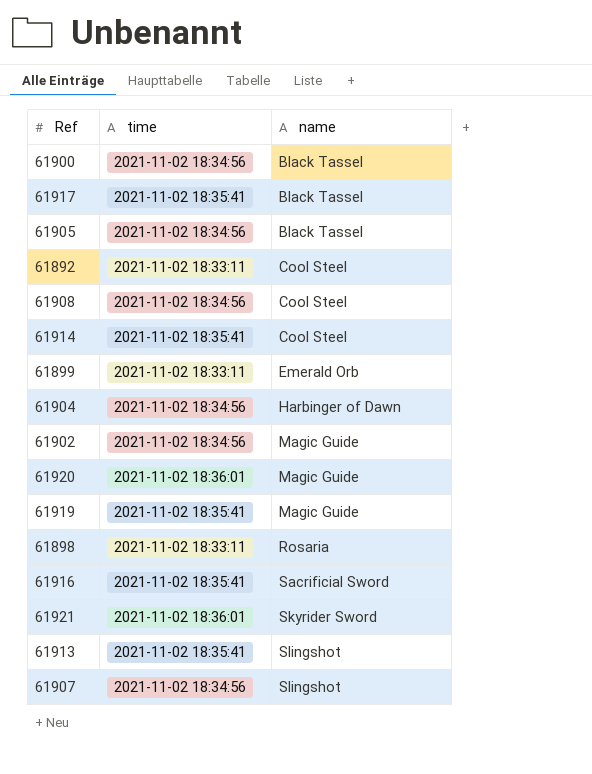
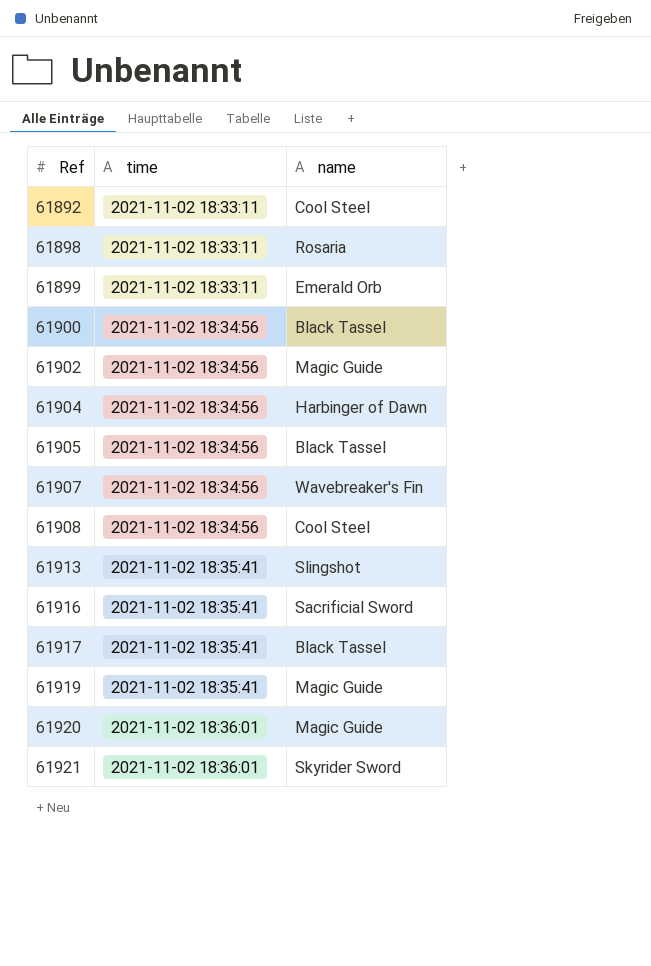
row order: name ascending -> Ref ascending
row 61914: 2021-11-02 18:35:41 | Cool Steel -> none
61907 | name: Slingshot -> Wavebreaker's Fin

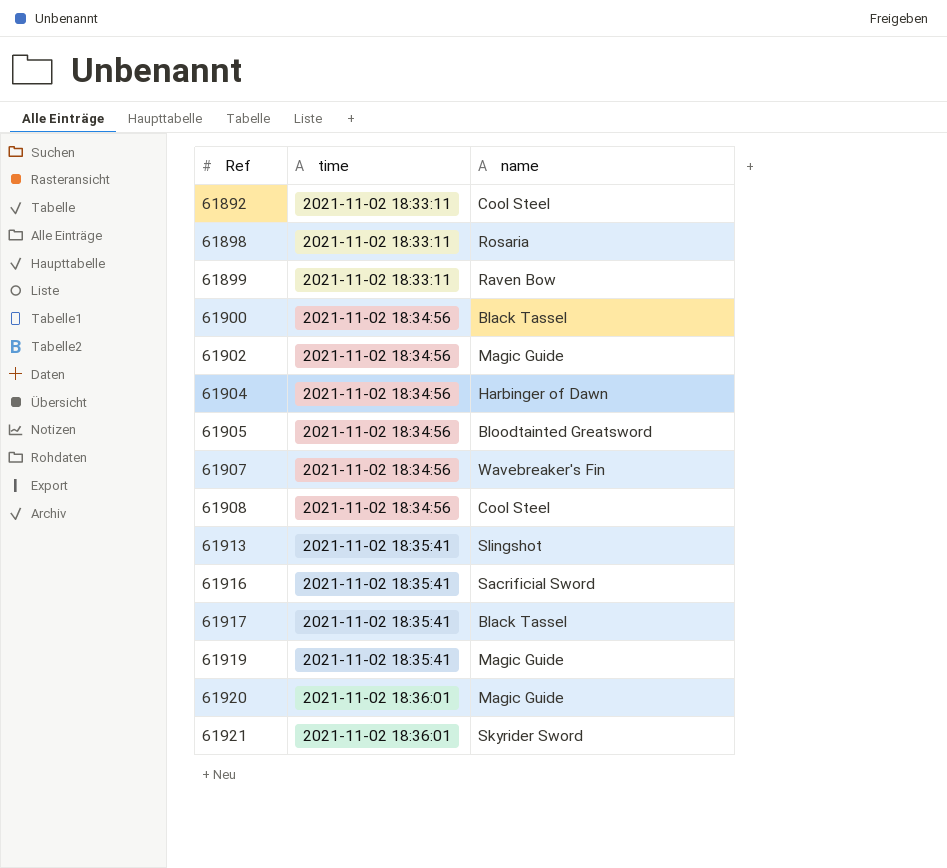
61899 | name: Emerald Orb -> Raven Bow
61905 | name: Black Tassel -> Bloodtainted Greatsword

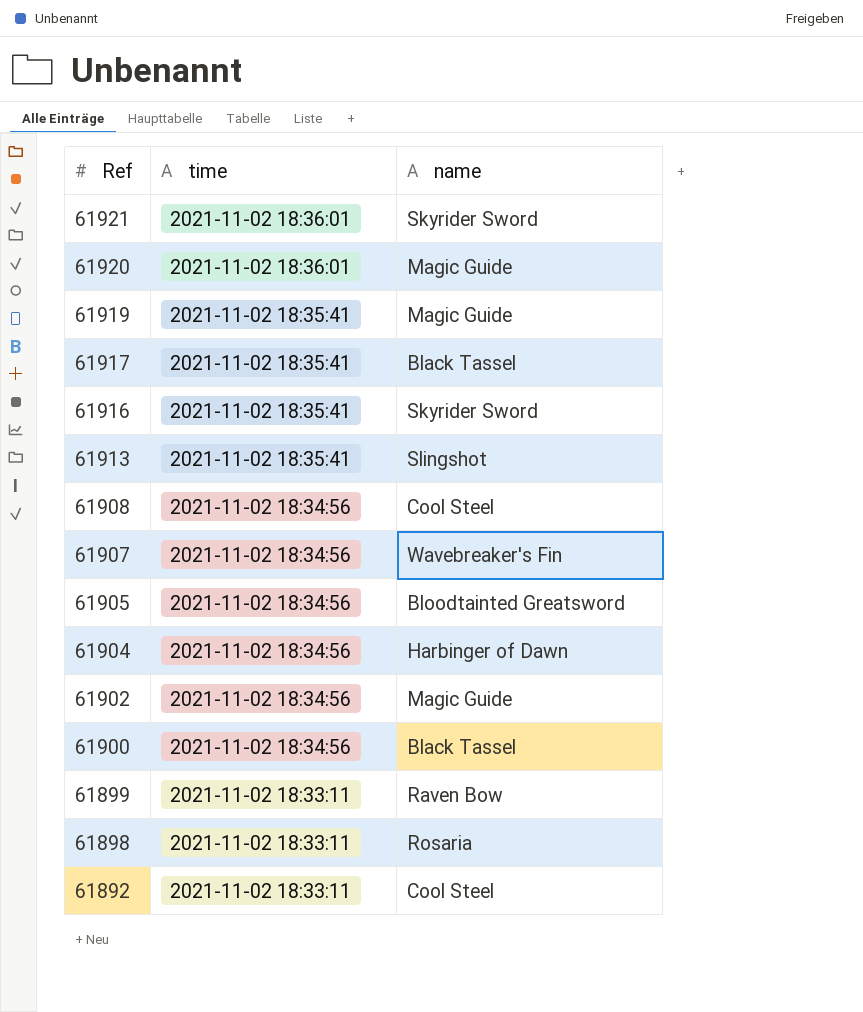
row order: Ref ascending -> Ref descending
61916 | name: Sacrificial Sword -> Skyrider Sword

